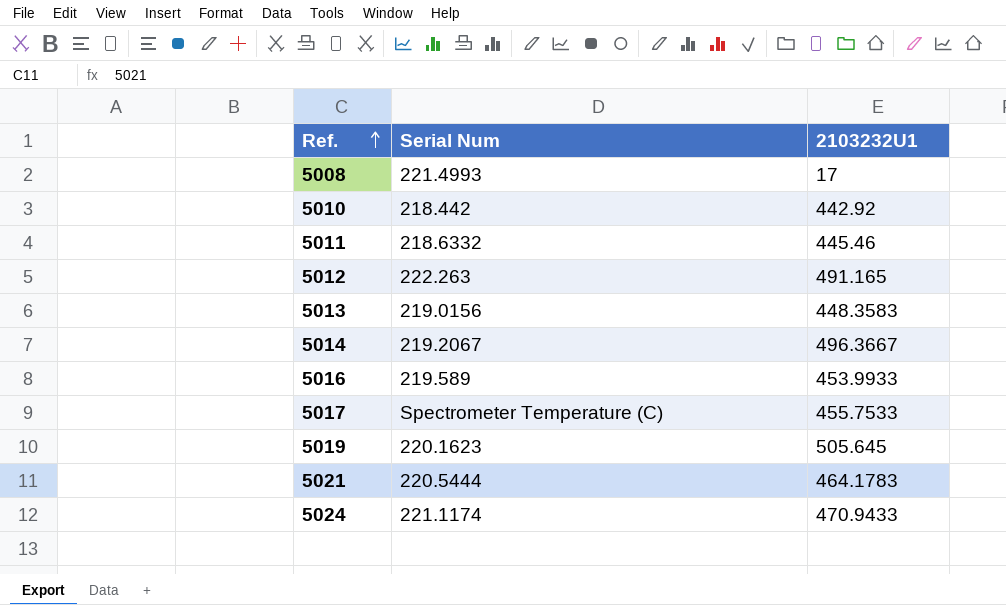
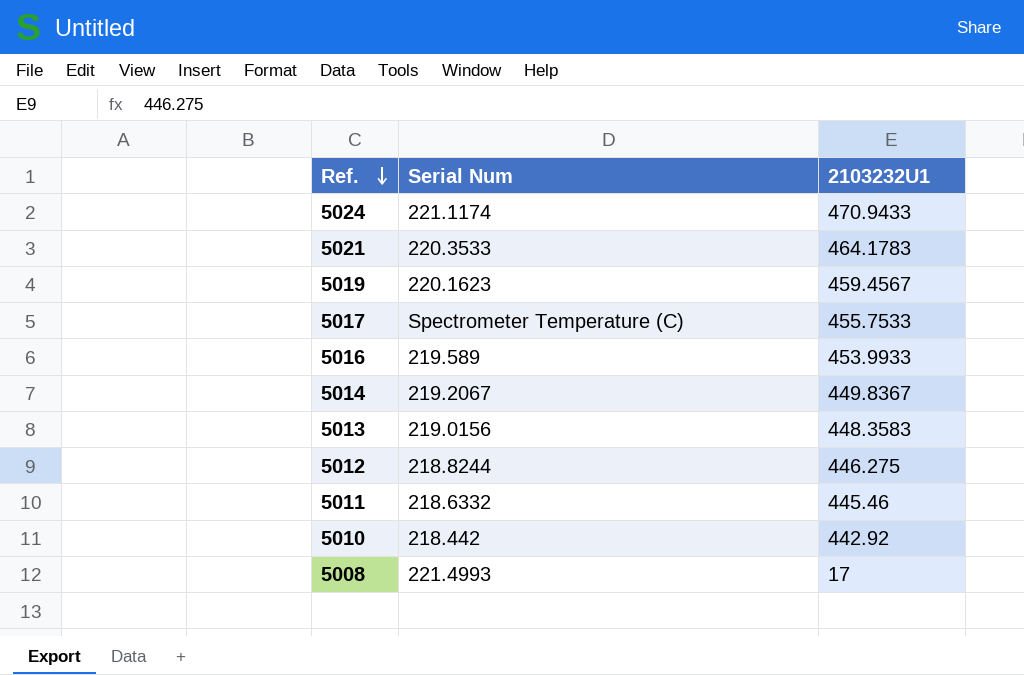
row order: Ref. ascending -> Ref. descending
5021 | Serial Num: 220.5444 -> 220.3533
5019 | 2103232U1: 505.645 -> 459.4567
5014 | 2103232U1: 496.3667 -> 449.8367
5012 | Serial Num: 222.263 -> 218.8244
5012 | 2103232U1: 491.165 -> 446.275

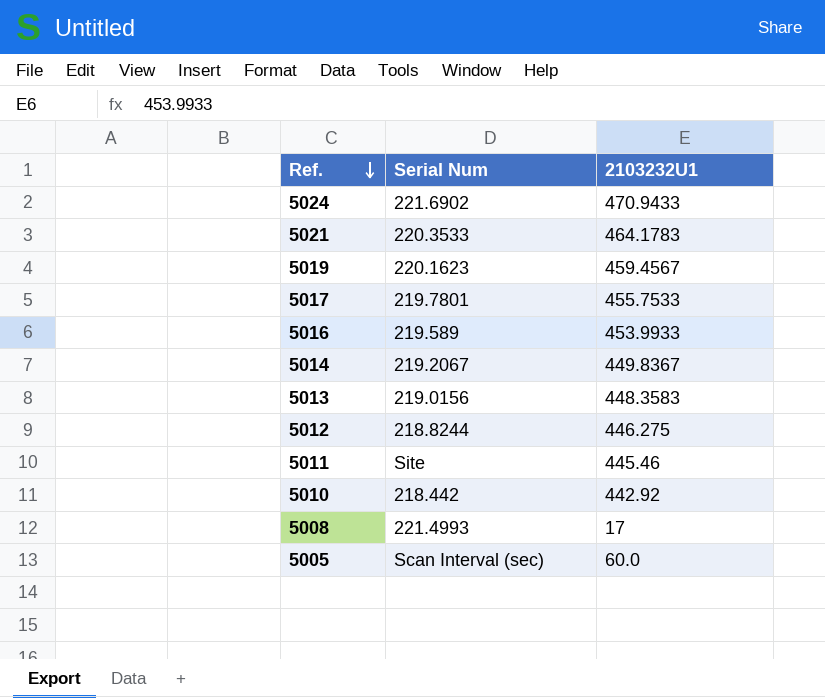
5024 | Serial Num: 221.1174 -> 221.6902
5017 | Serial Num: Spectrometer Temperature (C) -> 219.7801
5011 | Serial Num: 218.6332 -> Site
row 5005: none -> Scan Interval (sec) | 60.0

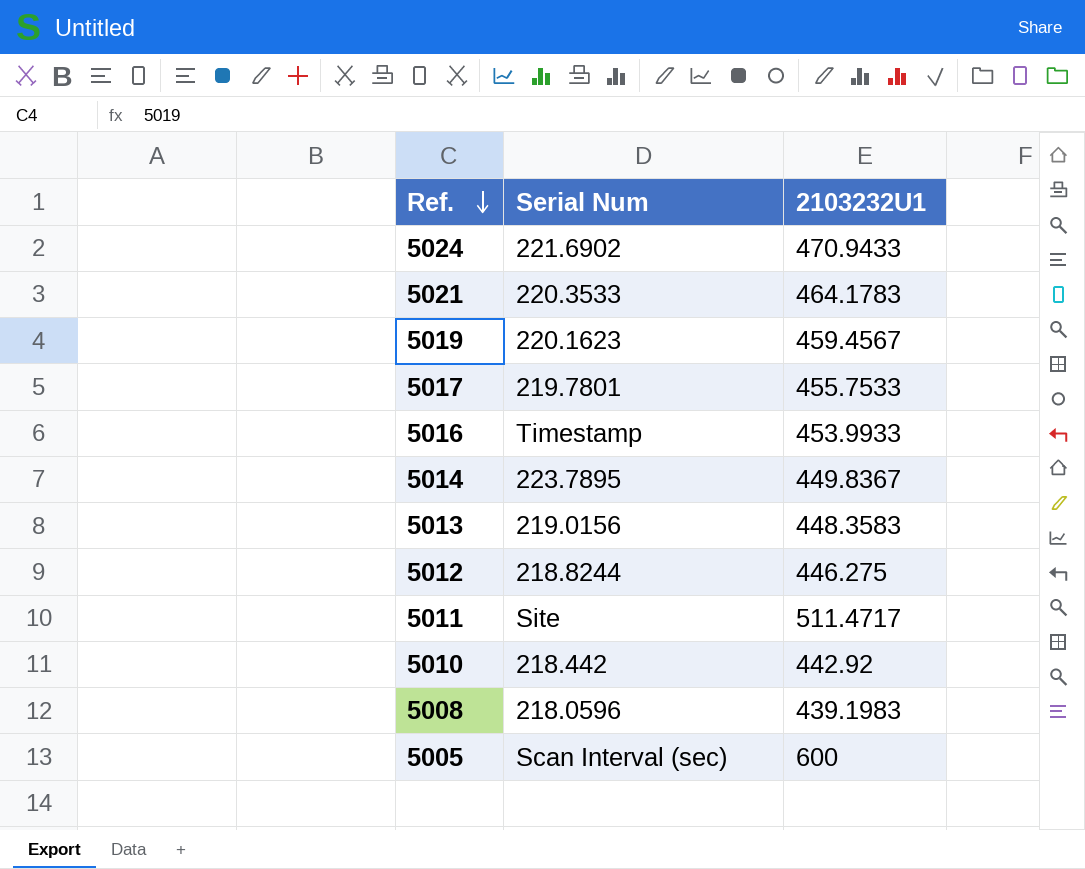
5016 | Serial Num: 219.589 -> Timestamp
5014 | Serial Num: 219.2067 -> 223.7895
5011 | 2103232U1: 445.46 -> 511.4717
5008 | Serial Num: 221.4993 -> 218.0596
5008 | 2103232U1: 17 -> 439.1983
5005 | 2103232U1: 60.0 -> 600

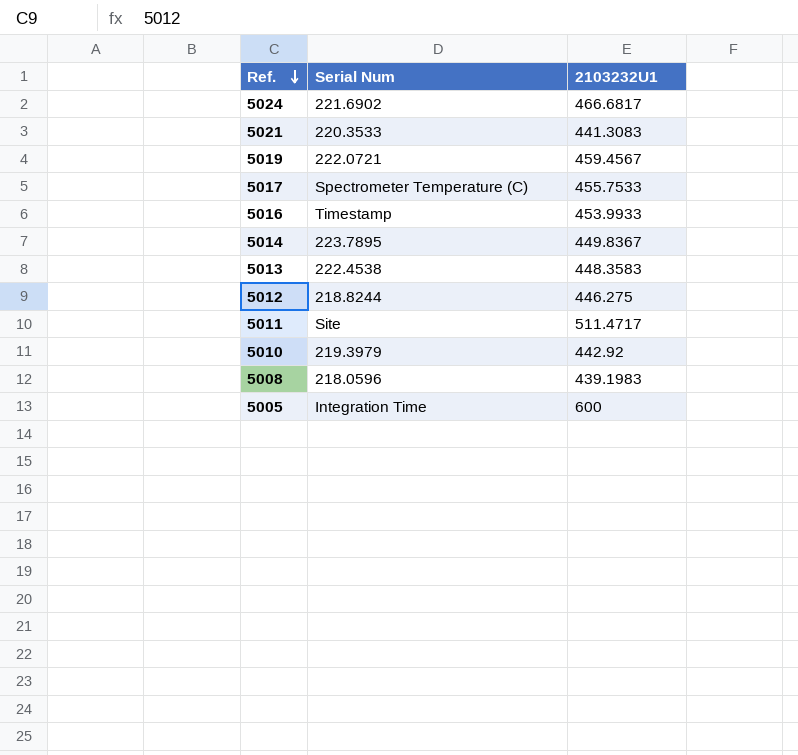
5024 | 2103232U1: 470.9433 -> 466.6817
5021 | 2103232U1: 464.1783 -> 441.3083
5019 | Serial Num: 220.1623 -> 222.0721
5017 | Serial Num: 219.7801 -> Spectrometer Temperature (C)
5013 | Serial Num: 219.0156 -> 222.4538
5010 | Serial Num: 218.442 -> 219.3979
5005 | Serial Num: Scan Interval (sec) -> Integration Time

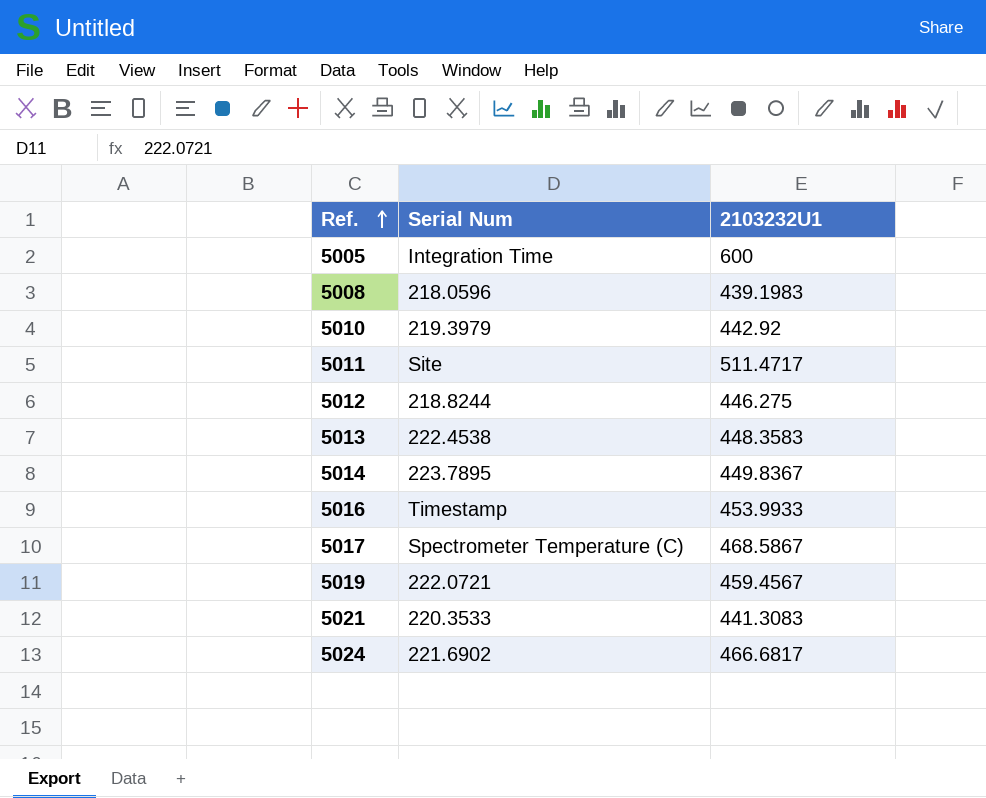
row order: Ref. descending -> Ref. ascending
5017 | 2103232U1: 455.7533 -> 468.5867

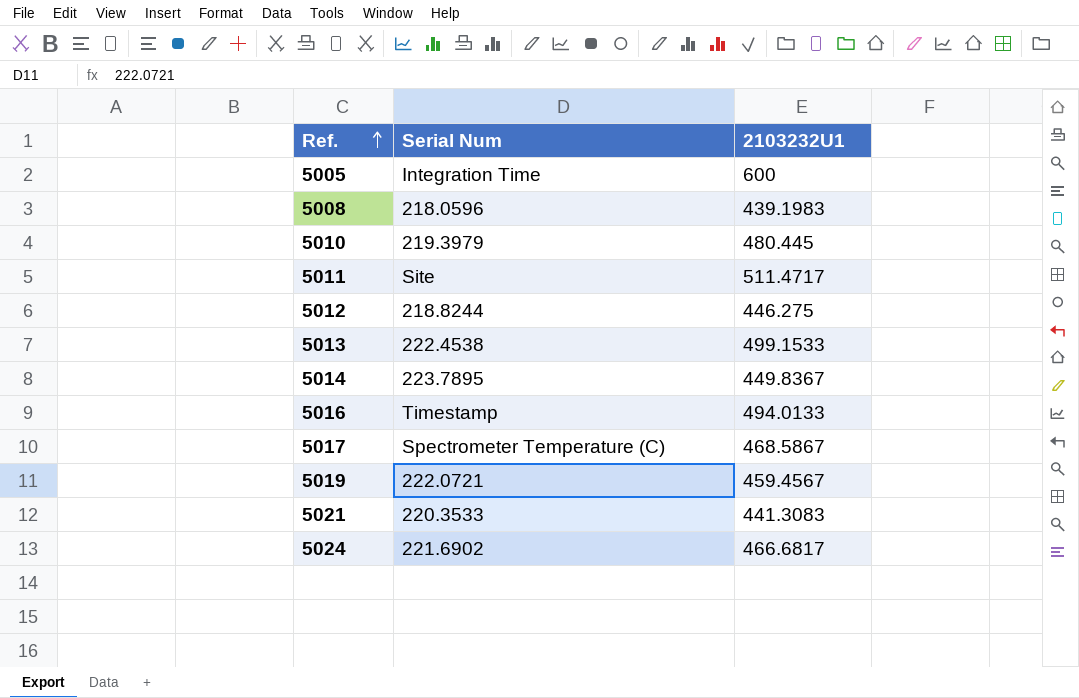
5010 | 2103232U1: 442.92 -> 480.445
5013 | 2103232U1: 448.3583 -> 499.1533
5016 | 2103232U1: 453.9933 -> 494.0133

